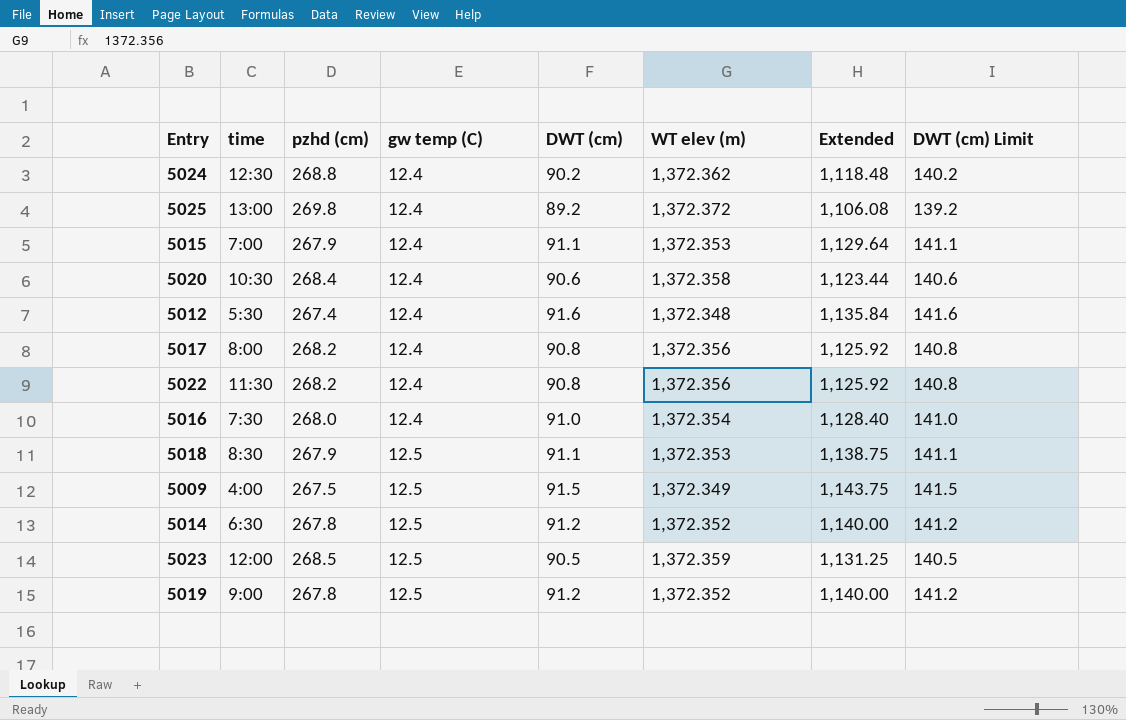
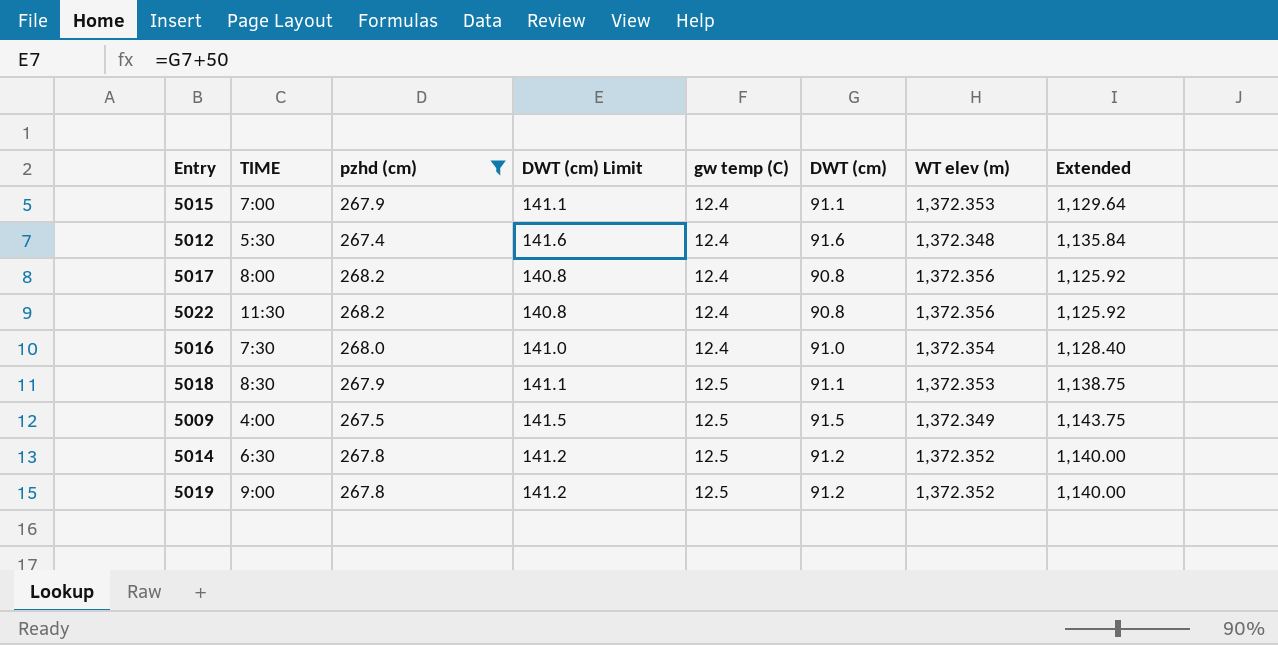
filter: none -> pzhd (cm) <= 268.2
column name: time -> TIME
column DWT (cm) Limit | position: 8 -> 4

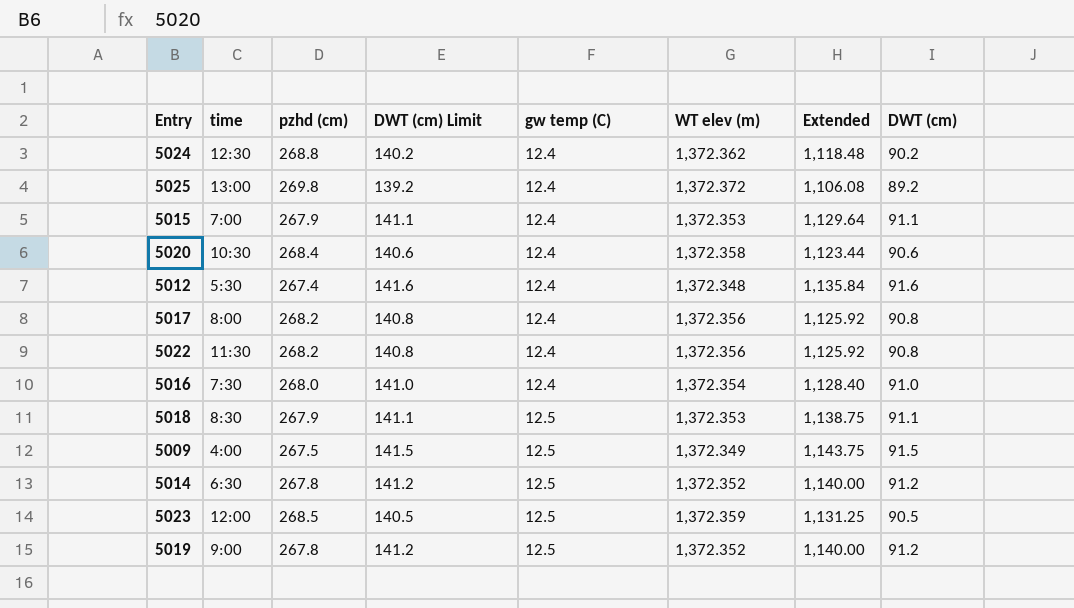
filter: pzhd (cm) <= 268.2 -> none
column name: TIME -> time
column DWT (cm) | position: 6 -> 8

